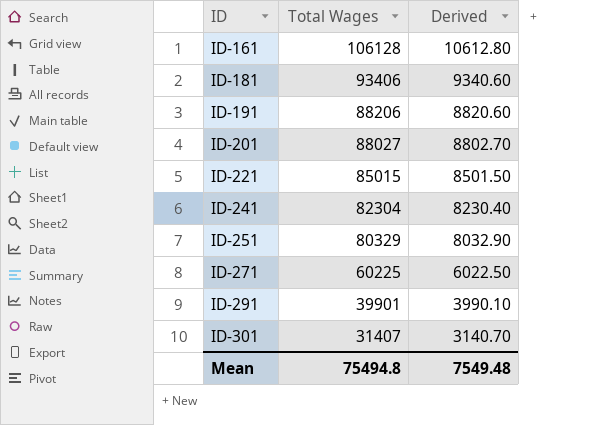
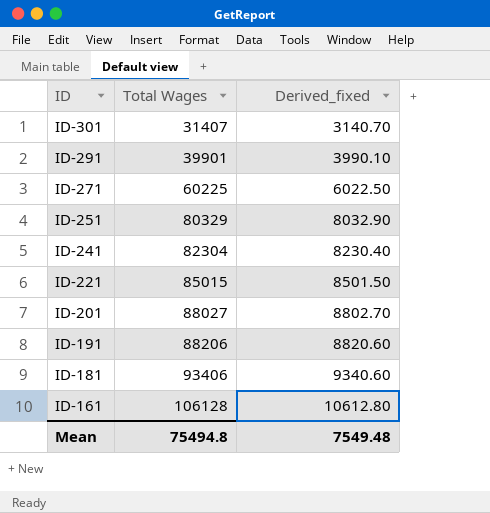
row order: ID ascending -> ID descending
column name: Derived -> Derived_fixed

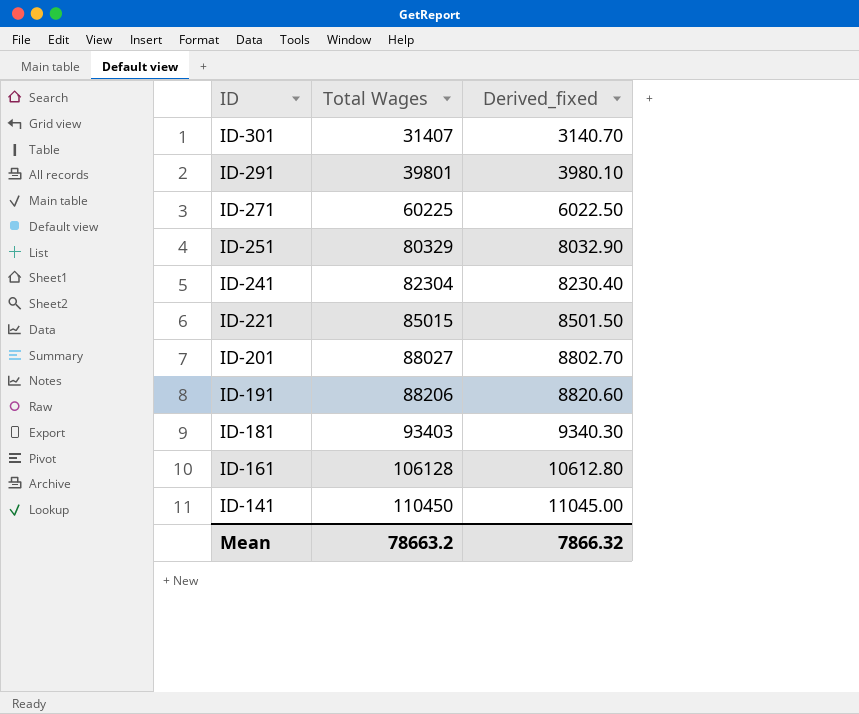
ID-291 | Total Wages: 39901 -> 39801
ID-291 | Derived_fixed: 3990.10 -> 3980.10
ID-181 | Total Wages: 93406 -> 93403
ID-181 | Derived_fixed: 9340.60 -> 9340.30
row ID-141: none -> 110450 | 11045.00
Mean | Total Wages: 75494.8 -> 78663.2
Mean | Derived_fixed: 7549.48 -> 7866.32

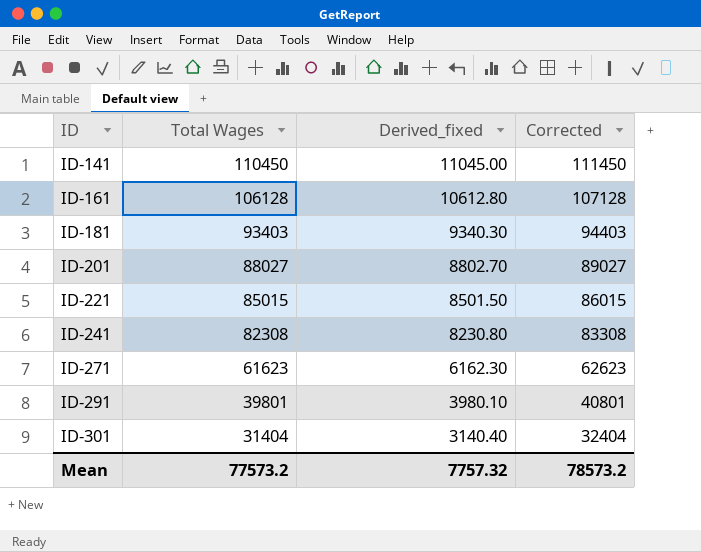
row order: ID descending -> ID ascending
column Corrected | formula: none -> [Total Wages] + 1000
row ID-251: 80329 | 8032.90 -> none
row ID-191: 88206 | 8820.60 -> none
ID-241 | Total Wages: 82304 -> 82308
ID-241 | Derived_fixed: 8230.40 -> 8230.80
ID-271 | Total Wages: 60225 -> 61623
ID-271 | Derived_fixed: 6022.50 -> 6162.30
ID-301 | Total Wages: 31407 -> 31404
ID-301 | Derived_fixed: 3140.70 -> 3140.40
Mean | Total Wages: 78663.2 -> 77573.2
Mean | Derived_fixed: 7866.32 -> 7757.32

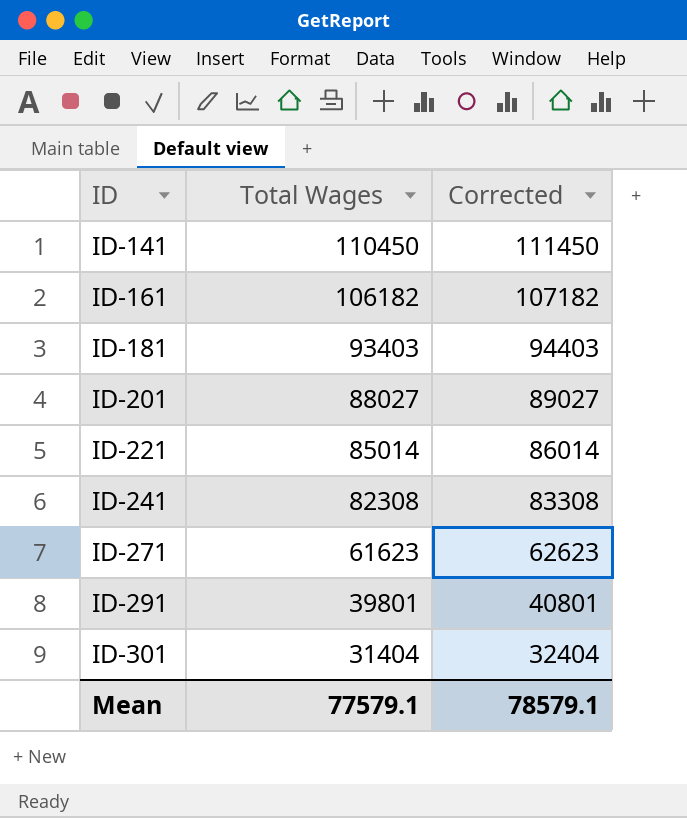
column Derived_fixed | formula: [Total Wages] * 0.1 -> none
ID-161 | Total Wages: 106128 -> 106182
ID-161 | Corrected: 107128 -> 107182
ID-221 | Total Wages: 85015 -> 85014
ID-221 | Corrected: 86015 -> 86014
Mean | Total Wages: 77573.2 -> 77579.1
Mean | Corrected: 78573.2 -> 78579.1

